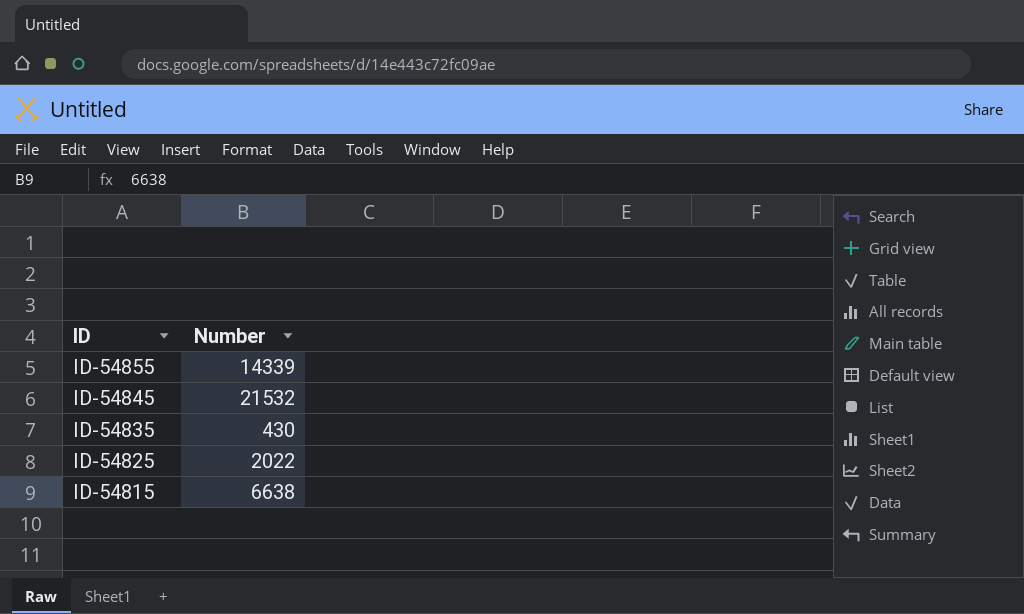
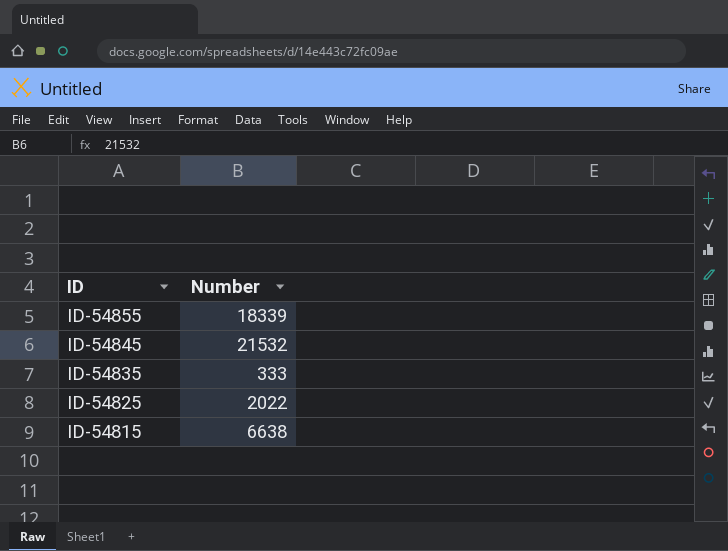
ID-54855 | Number: 14339 -> 18339
ID-54835 | Number: 430 -> 333

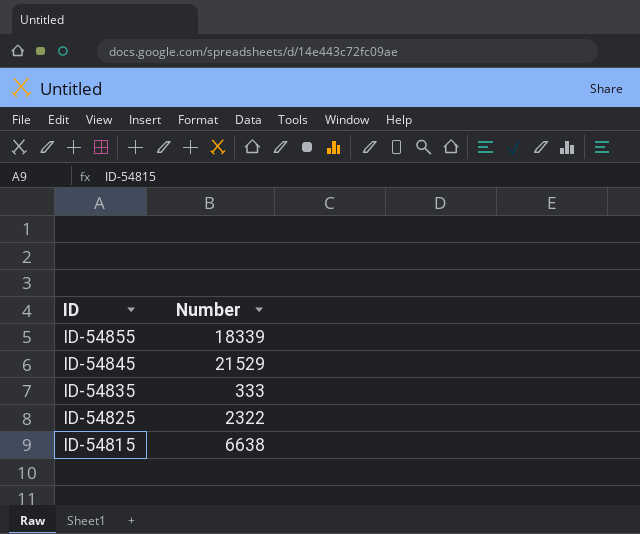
ID-54845 | Number: 21532 -> 21529
ID-54825 | Number: 2022 -> 2322

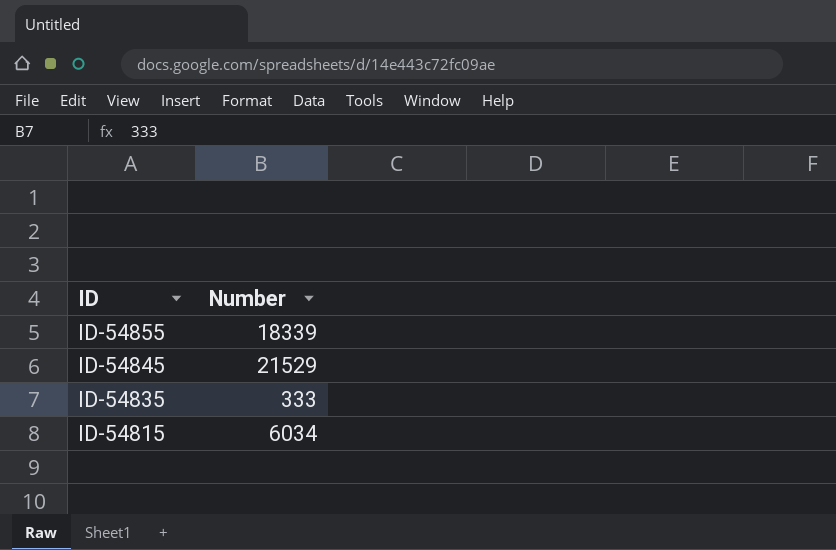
row ID-54825: 2322 -> none
ID-54815 | Number: 6638 -> 6034

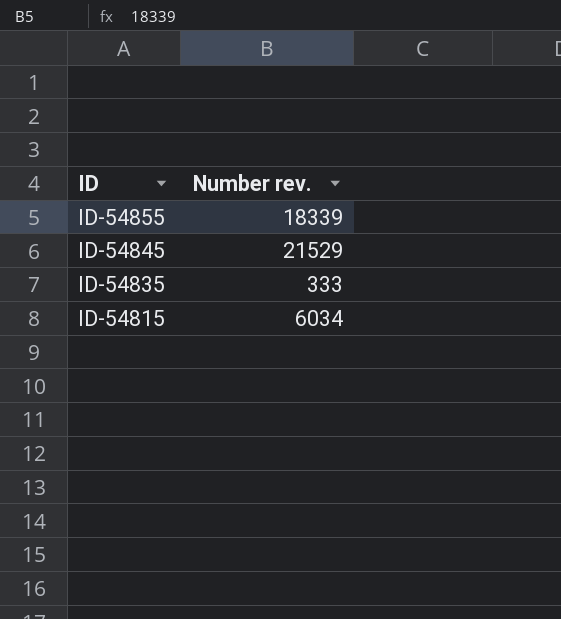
column name: Number -> Number rev.

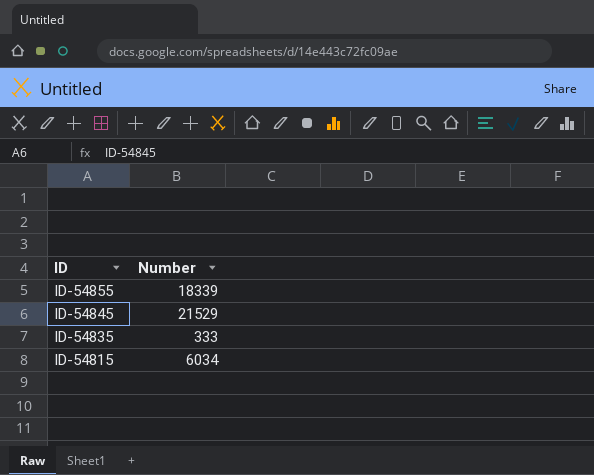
column name: Number rev. -> Number

